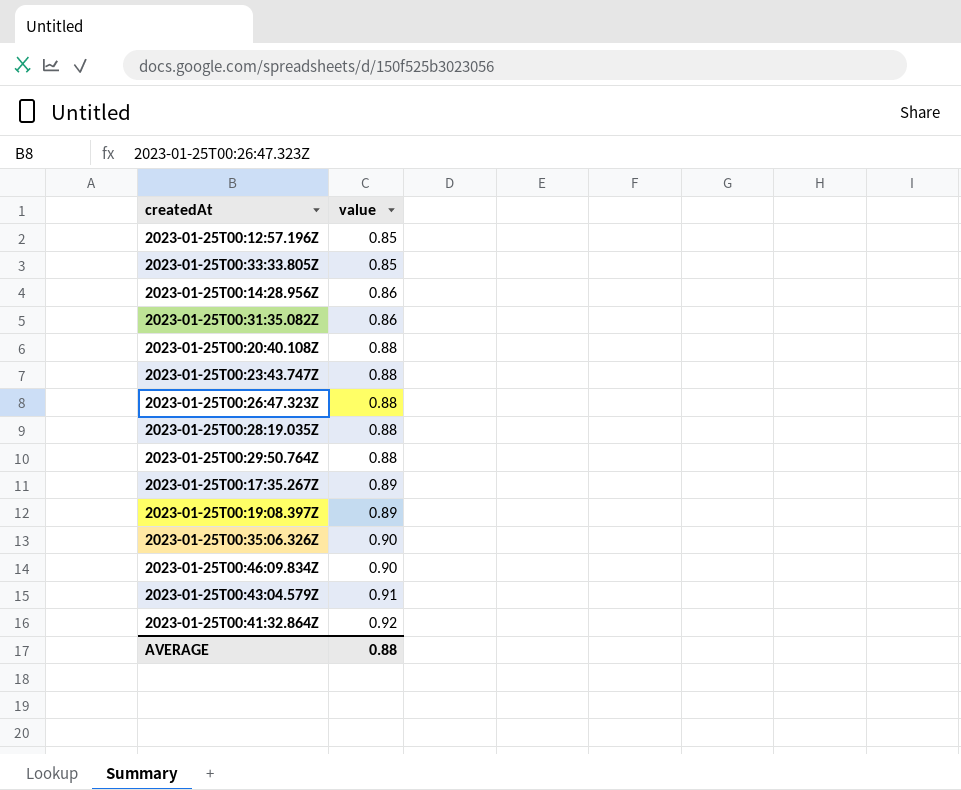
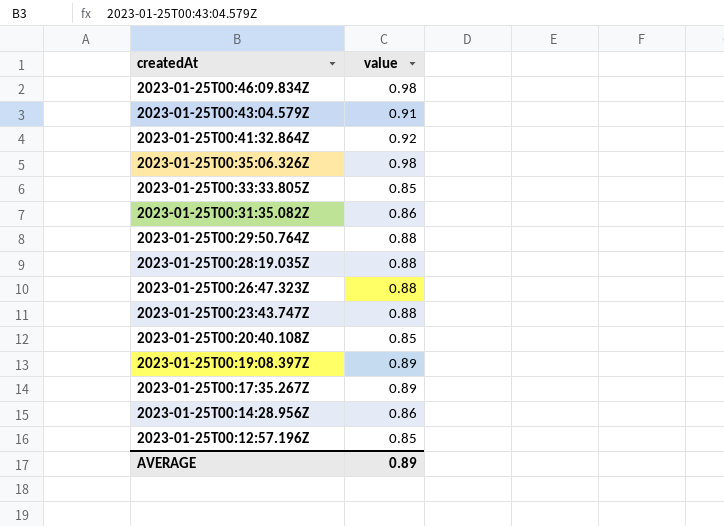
row order: value ascending -> createdAt descending
2023-01-25T00:46:09.834Z | value: 0.90 -> 0.98
2023-01-25T00:35:06.326Z | value: 0.90 -> 0.98
2023-01-25T00:20:40.108Z | value: 0.88 -> 0.85
AVERAGE | value: 0.88 -> 0.89

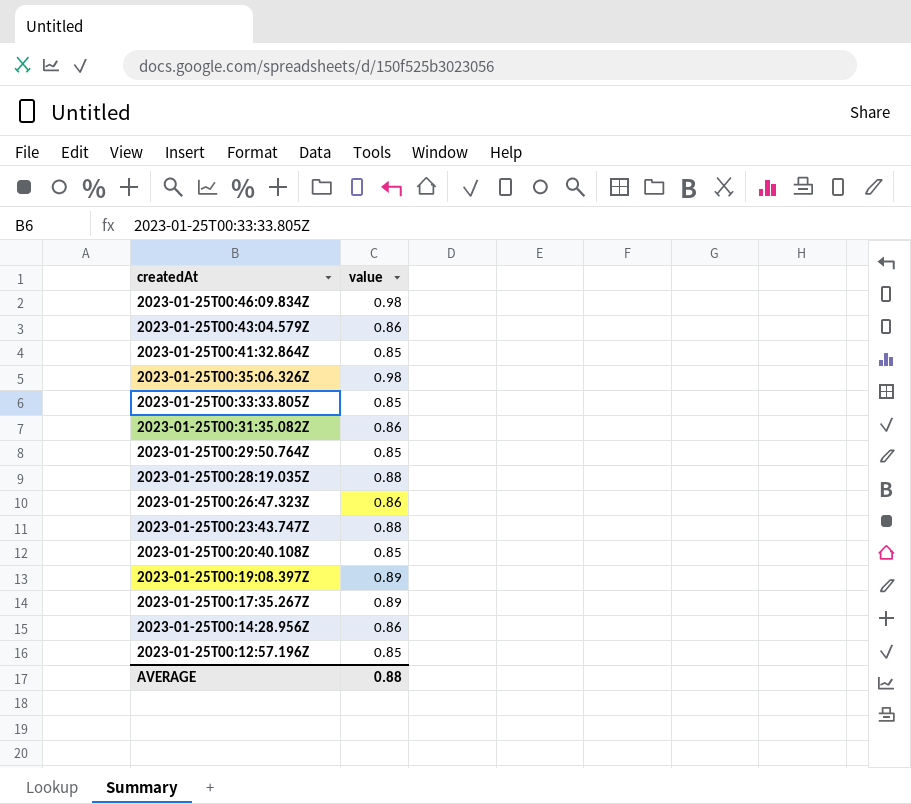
2023-01-25T00:43:04.579Z | value: 0.91 -> 0.86
2023-01-25T00:41:32.864Z | value: 0.92 -> 0.85
2023-01-25T00:29:50.764Z | value: 0.88 -> 0.85
2023-01-25T00:26:47.323Z | value: 0.88 -> 0.86
AVERAGE | value: 0.89 -> 0.88

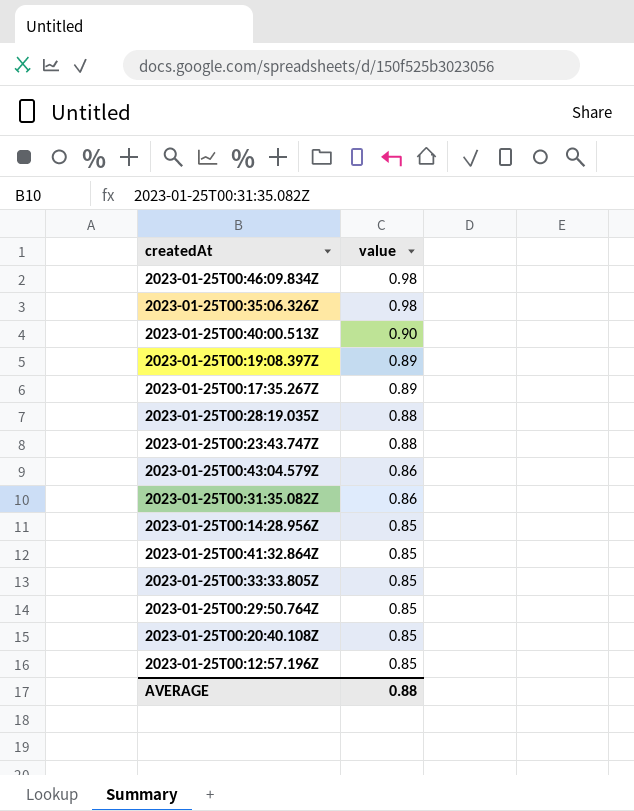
row order: createdAt descending -> value descending
row 2023-01-25T00:26:47.323Z: 0.86 -> none
row 2023-01-25T00:40:00.513Z: none -> 0.90
2023-01-25T00:14:28.956Z | value: 0.86 -> 0.85

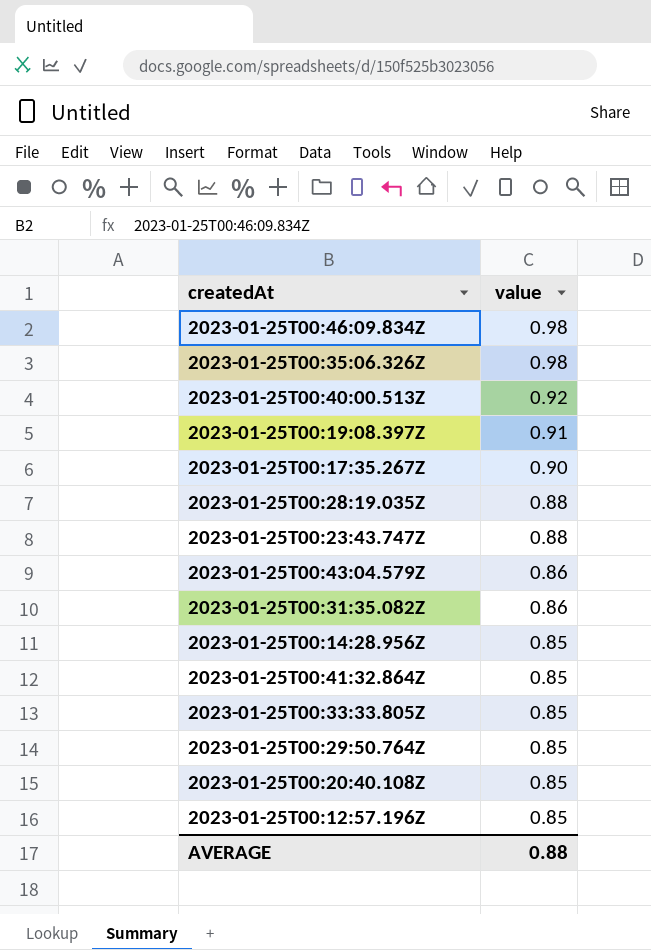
2023-01-25T00:40:00.513Z | value: 0.90 -> 0.92
2023-01-25T00:19:08.397Z | value: 0.89 -> 0.91
2023-01-25T00:17:35.267Z | value: 0.89 -> 0.90

